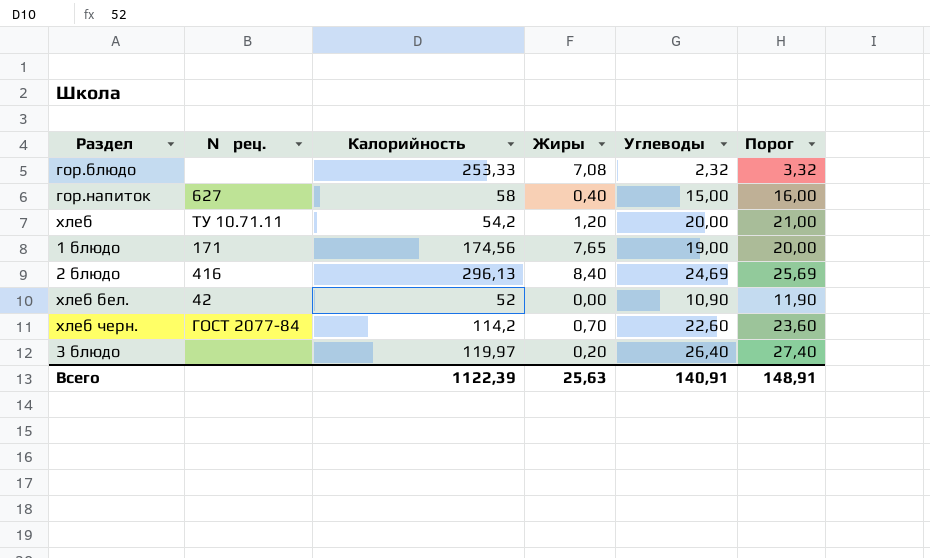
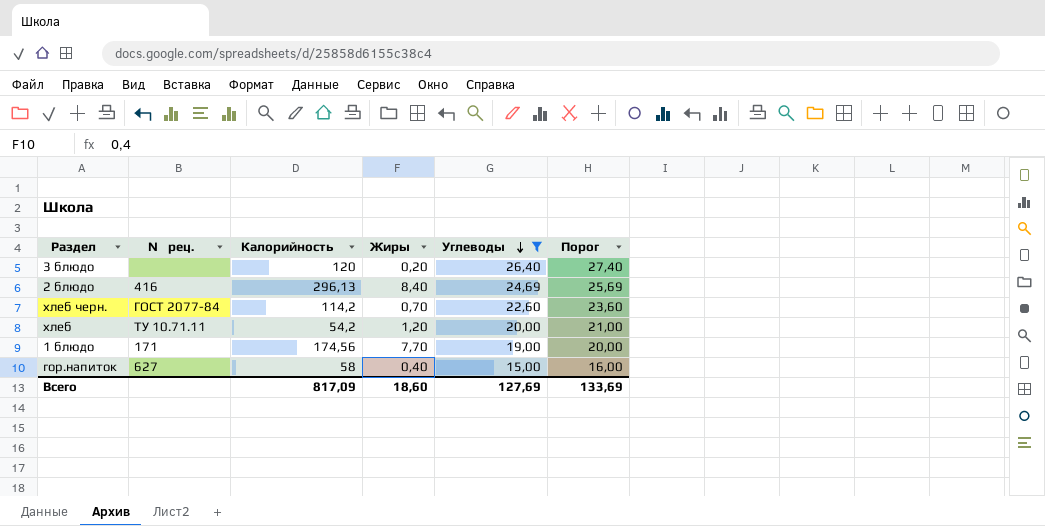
filter: none -> Углеводы >= 15,00
row order: none -> Углеводы descending
3 блюдо | Калорийность: 119,97 -> 120
1 блюдо | Жиры: 7,65 -> 7,70
Всего | Калорийность: 1122,39 -> 817,09
Всего | Жиры: 25,63 -> 18,60
Всего | Углеводы: 140,91 -> 127,69
Всего | Порог: 148,91 -> 133,69

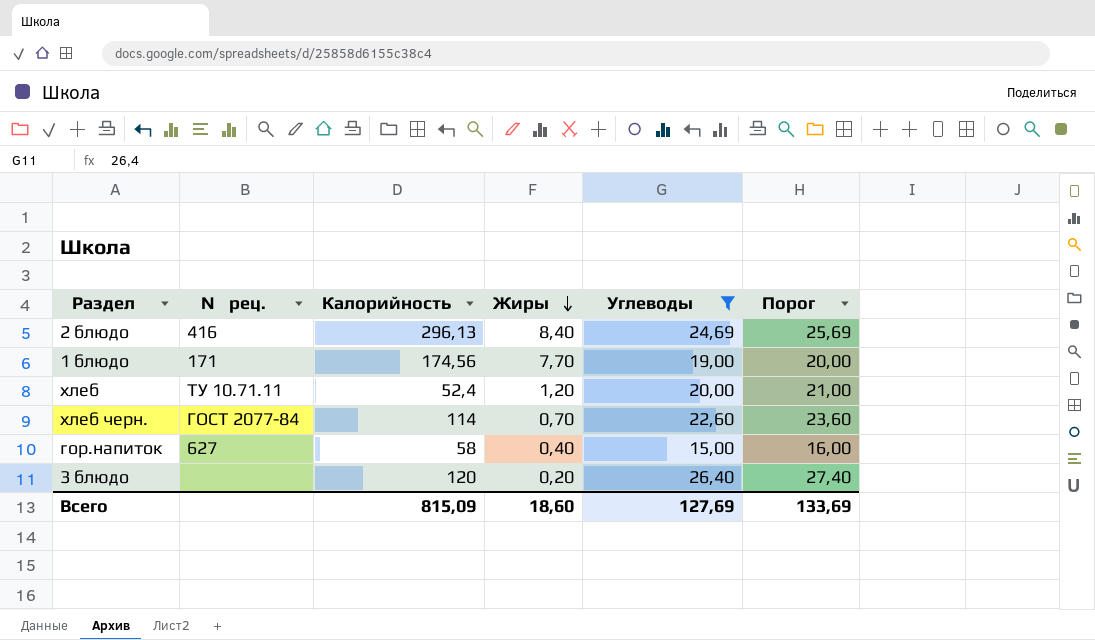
row order: Углеводы descending -> Жиры descending
хлеб | Калорийность: 54,2 -> 52,4
хлеб черн. | Калорийность: 114,2 -> 114
Всего | Калорийность: 817,09 -> 815,09

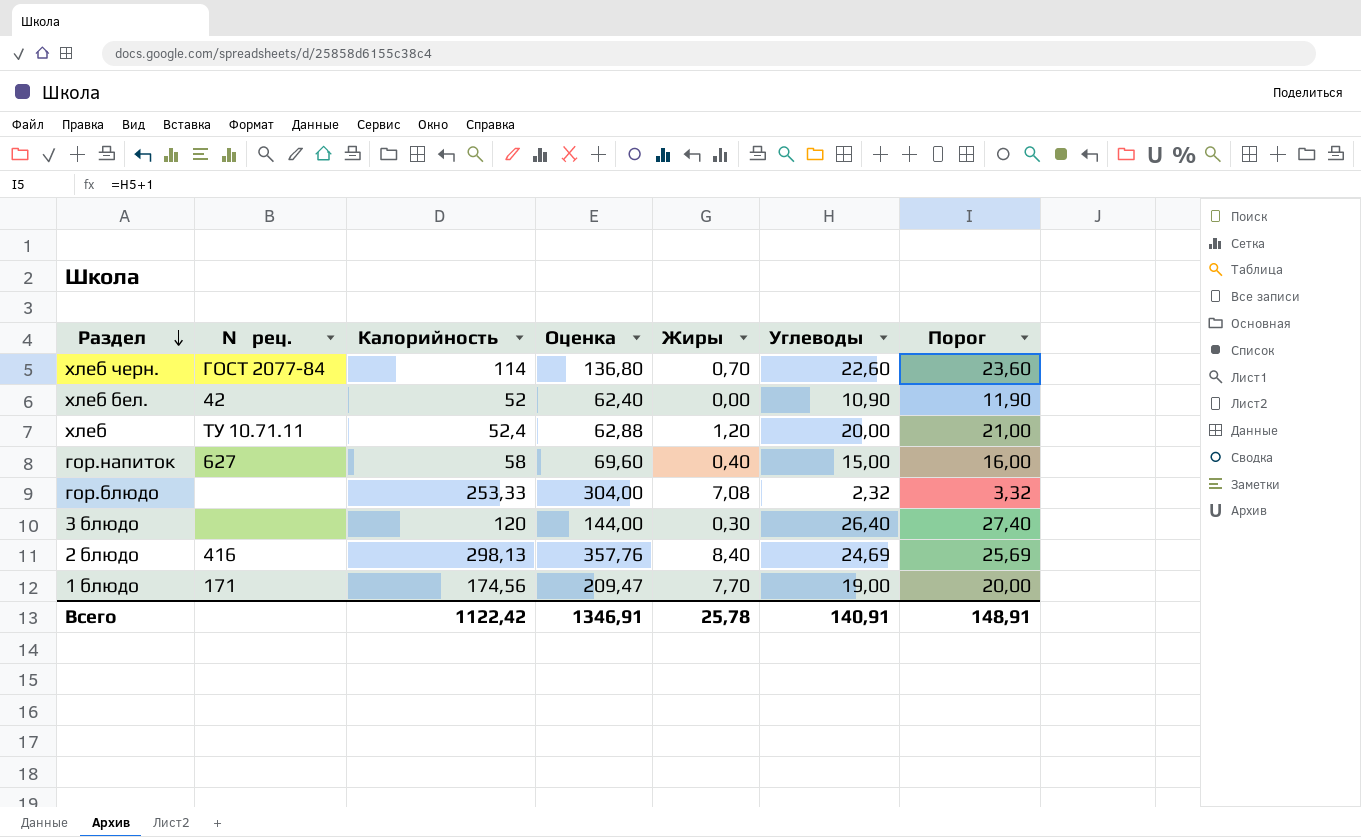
filter: Углеводы >= 15,00 -> none
row order: Жиры descending -> Раздел descending
column Оценка | formula: none -> [Калорийность] * 1,2
3 блюдо | Жиры: 0,20 -> 0,30
2 блюдо | Калорийность: 296,13 -> 298,13
Всего | Калорийность: 815,09 -> 1122,42
Всего | Жиры: 18,60 -> 25,78
Всего | Углеводы: 127,69 -> 140,91
Всего | Порог: 133,69 -> 148,91

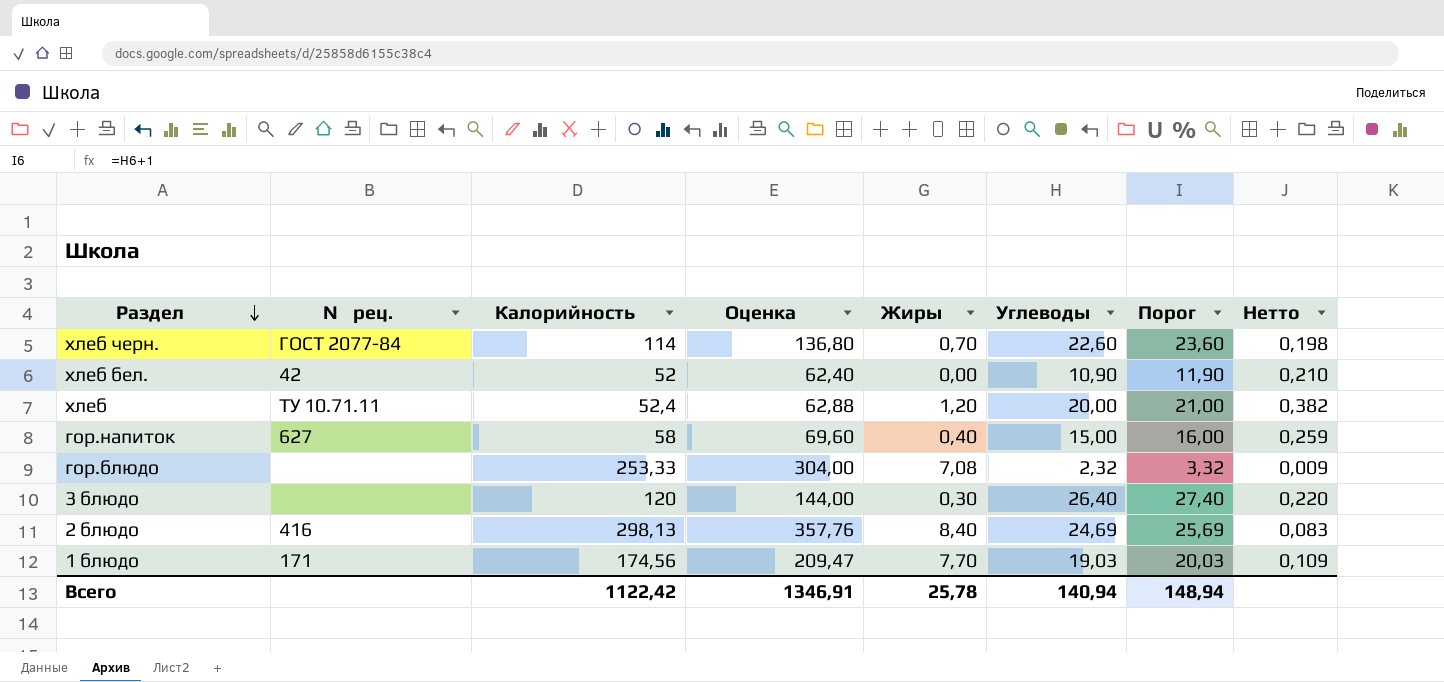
column Нетто | formula: none -> [Углеводы] / [Калорийность]
1 блюдо | Углеводы: 19,00 -> 19,03
1 блюдо | Порог: 20,00 -> 20,03
Всего | Углеводы: 140,91 -> 140,94
Всего | Порог: 148,91 -> 148,94

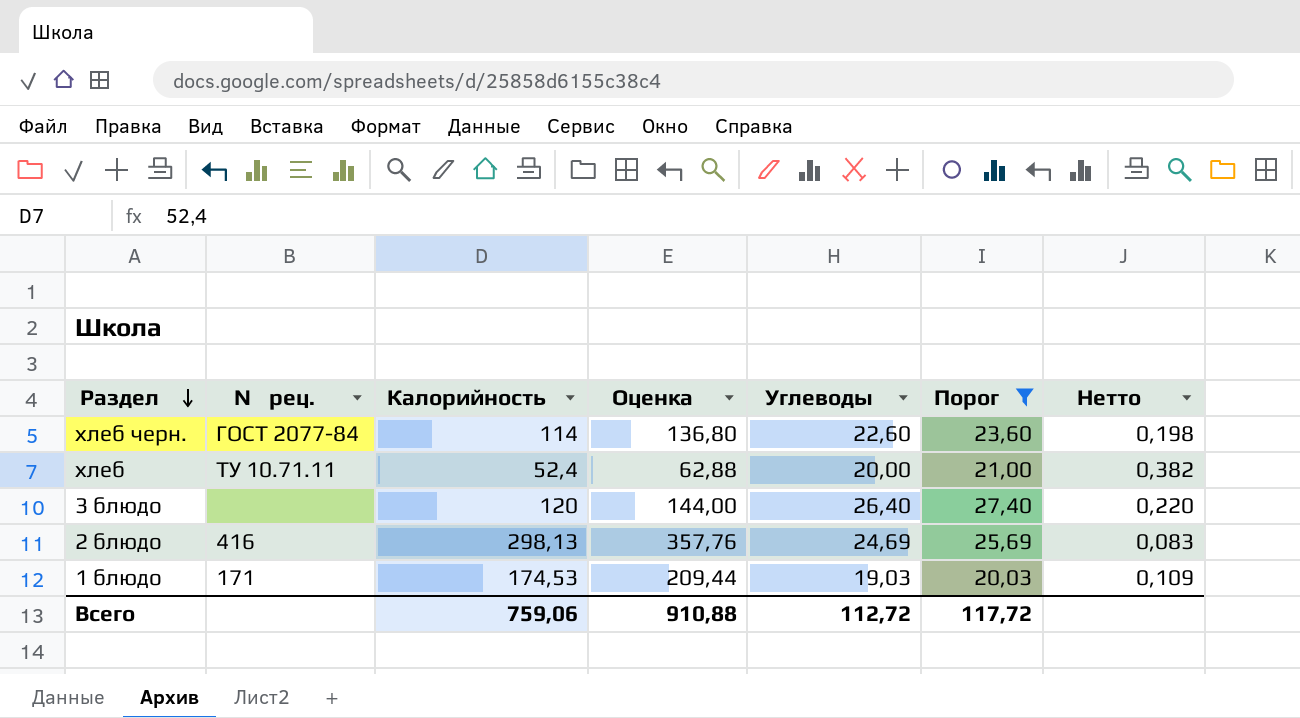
filter: none -> Порог >= 20,03
column Жиры | position: 5 -> none
1 блюдо | Калорийность: 174,56 -> 174,53
1 блюдо | Оценка: 209,47 -> 209,44
Всего | Калорийность: 1122,42 -> 759,06
Всего | Оценка: 1346,91 -> 910,88
Всего | Углеводы: 140,94 -> 112,72
Всего | Порог: 148,94 -> 117,72

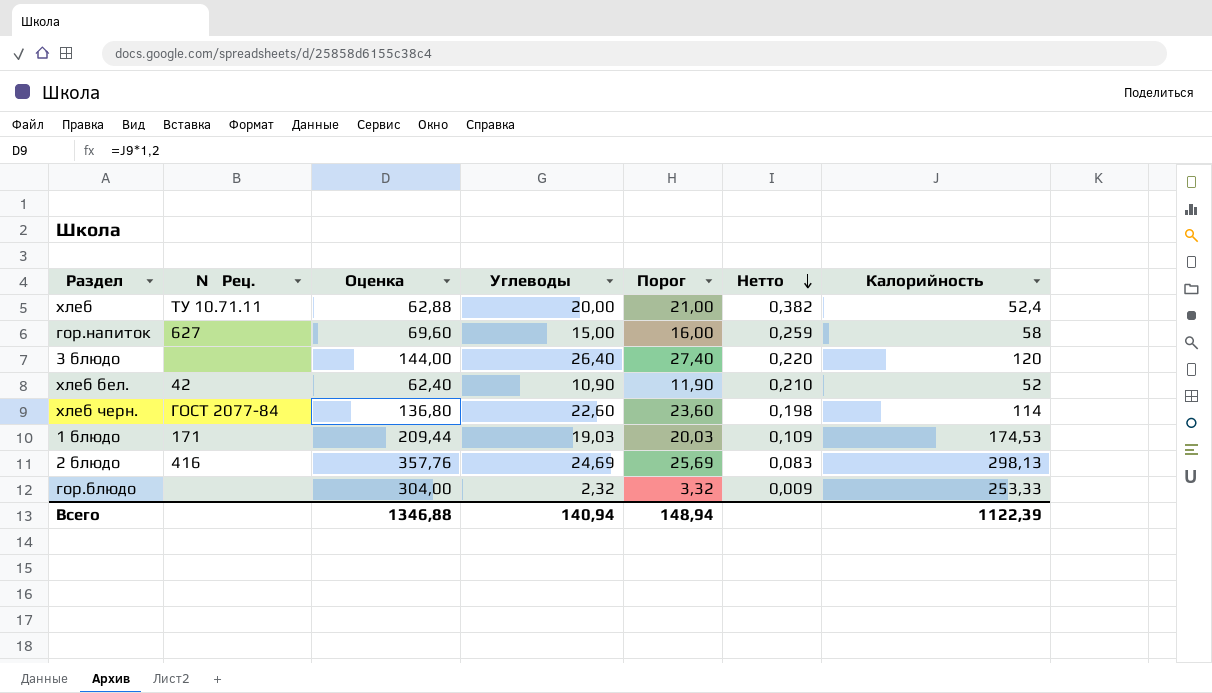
filter: Порог >= 20,03 -> none
row order: Раздел descending -> Нетто descending
column name: № рец. -> № Рец.
column Калорийность | position: 3 -> 7
Всего | Оценка: 910,88 -> 1346,88
Всего | Углеводы: 112,72 -> 140,94
Всего | Порог: 117,72 -> 148,94
Всего | Калорийность: 759,06 -> 1122,39

